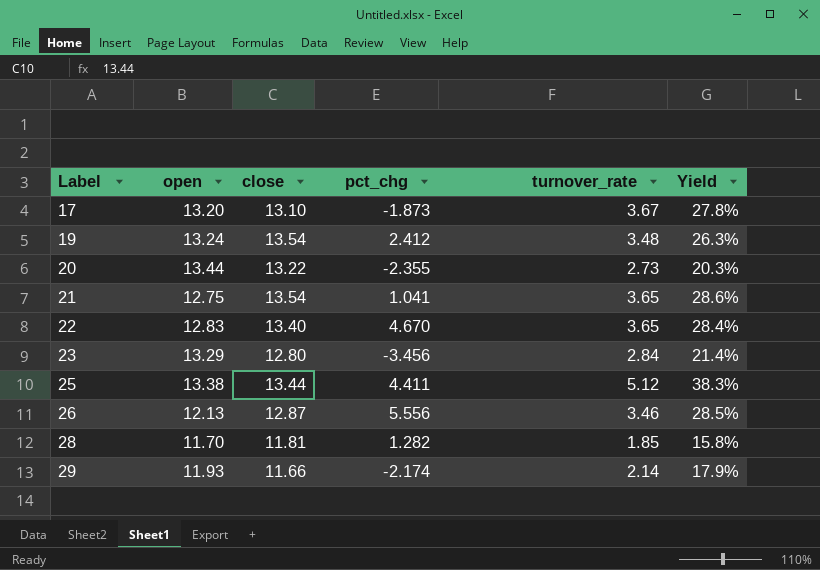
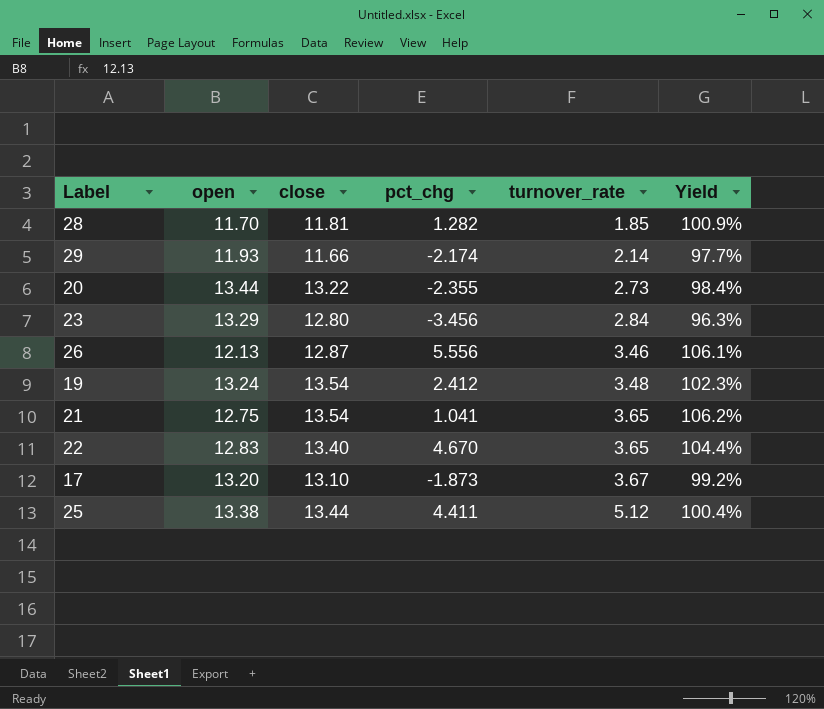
row order: Label ascending -> turnover_rate ascending
column Yield | formula: [turnover_rate] / [open] -> [close] / [open]

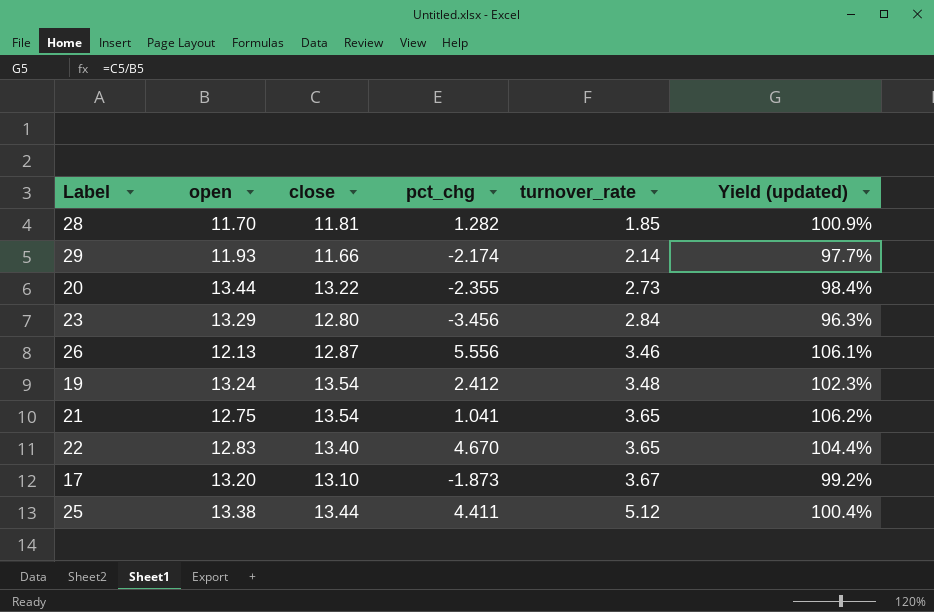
column name: Yield -> Yield (updated)

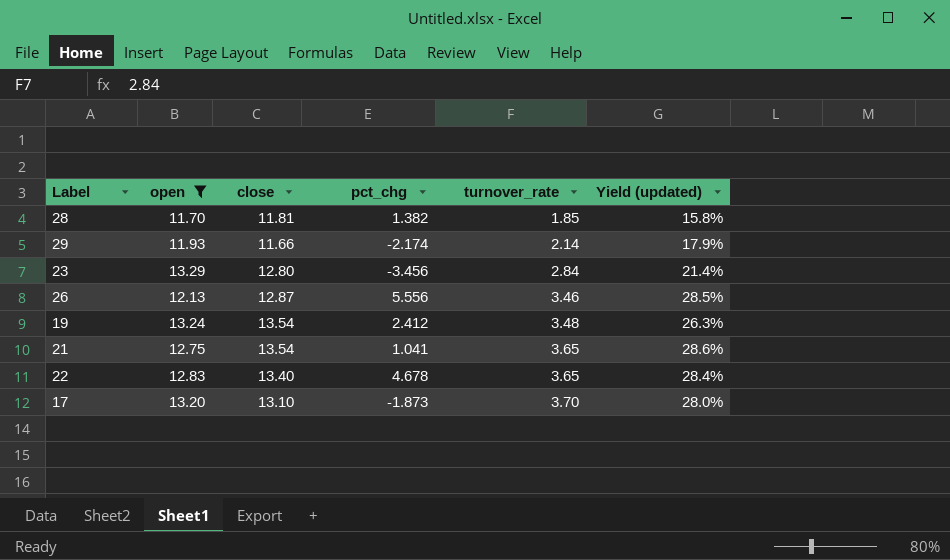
filter: none -> open <= 13.29
column Yield (updated) | formula: [close] / [open] -> [turnover_rate] / [open]
28 | pct_chg: 1.282 -> 1.382
22 | pct_chg: 4.670 -> 4.678
17 | turnover_rate: 3.67 -> 3.70

